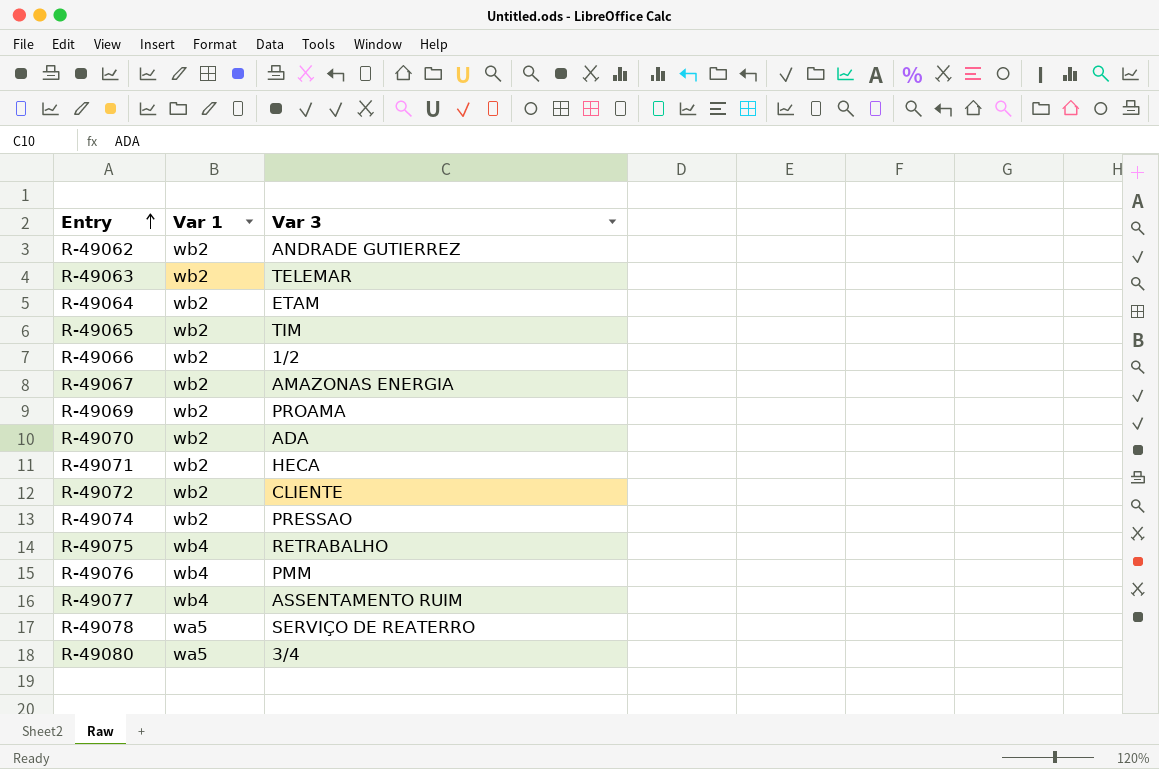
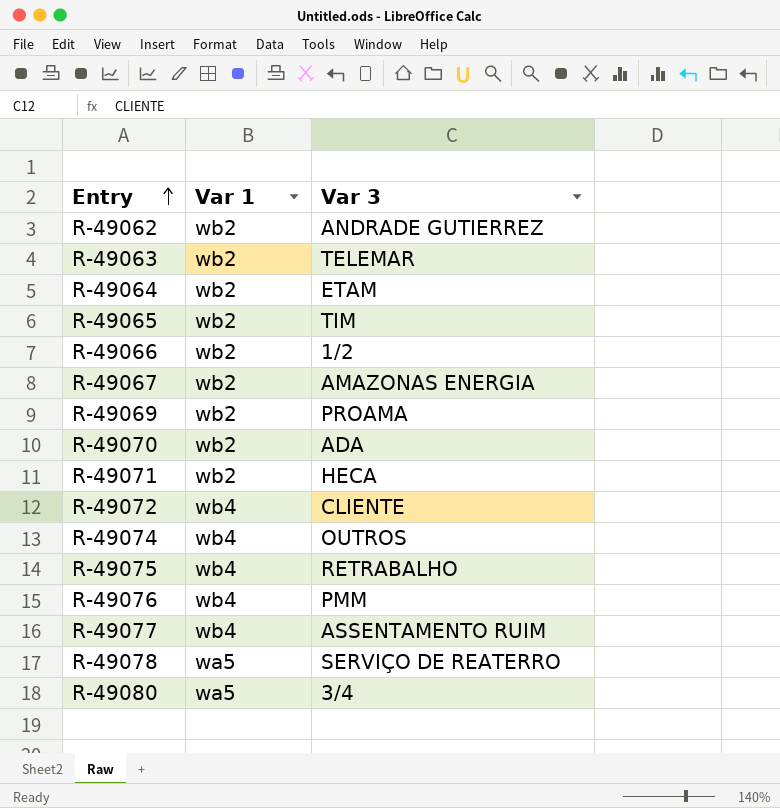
R-49072 | Var 1: wb2 -> wb4
R-49074 | Var 1: wb2 -> wb4
R-49074 | Var 3: PRESSAO -> OUTROS

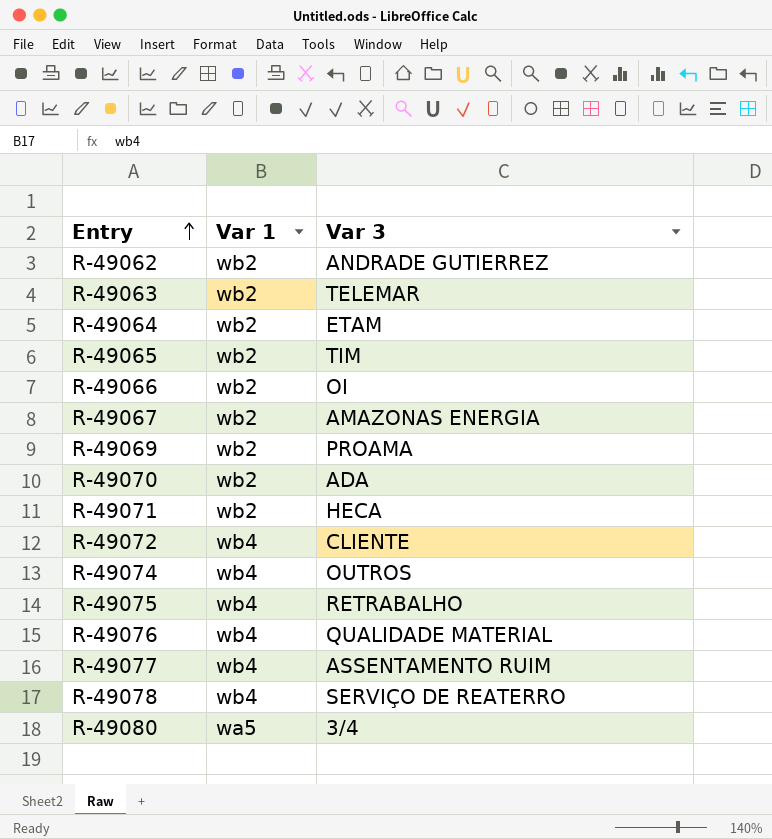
R-49066 | Var 3: 1/2 -> OI
R-49076 | Var 3: PMM -> QUALIDADE MATERIAL
R-49078 | Var 1: wa5 -> wb4

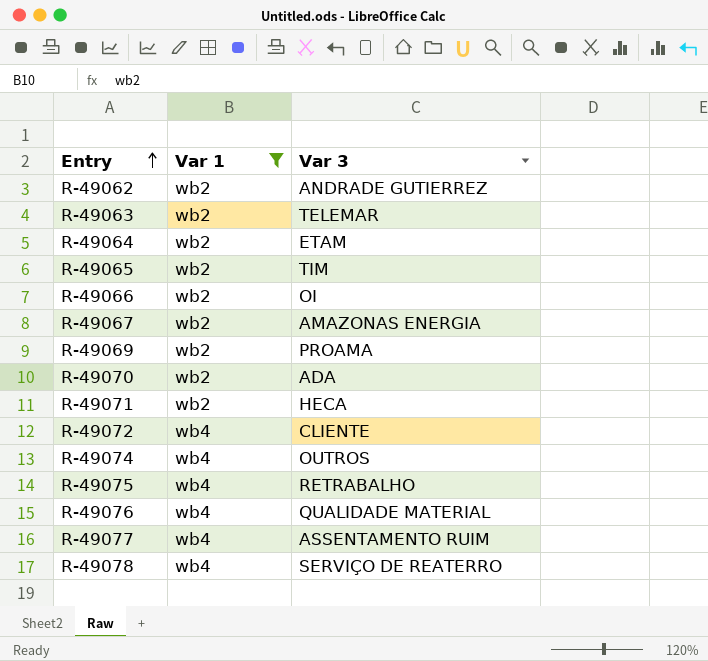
filter: none -> Var 1 != wa5

